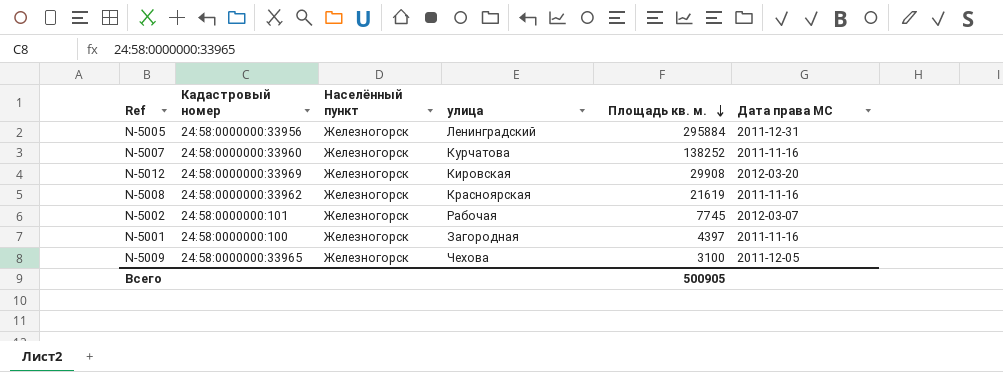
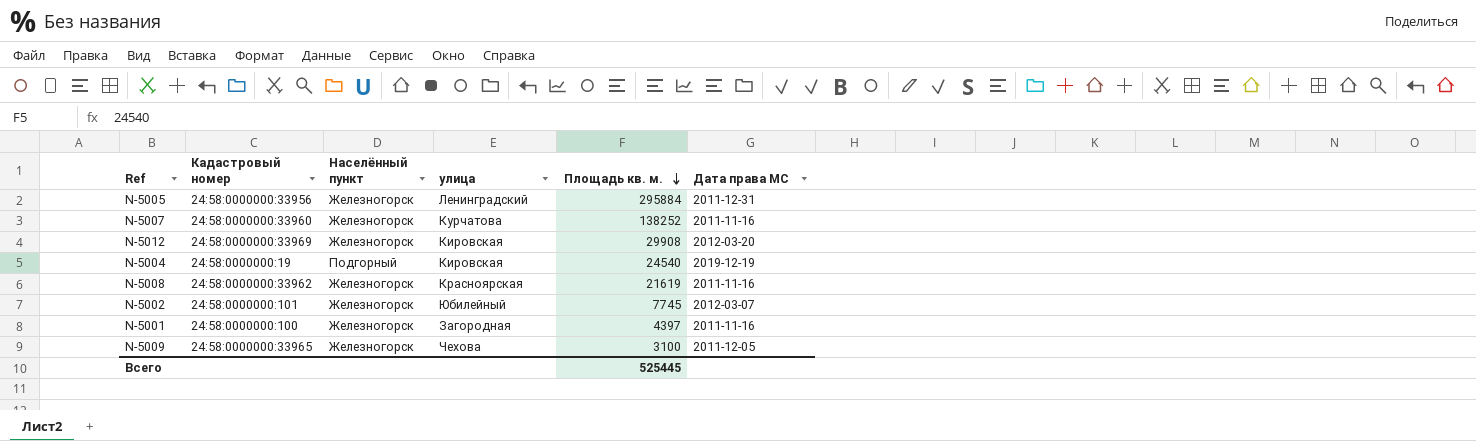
row N-5004: none -> 24:58:0000000:19 | Подгорный | Кировская | 24540 | 2019-12-19
N-5002 | улица: Рабочая -> Юбилейный
Всего | Площадь кв. м.: 500905 -> 525445

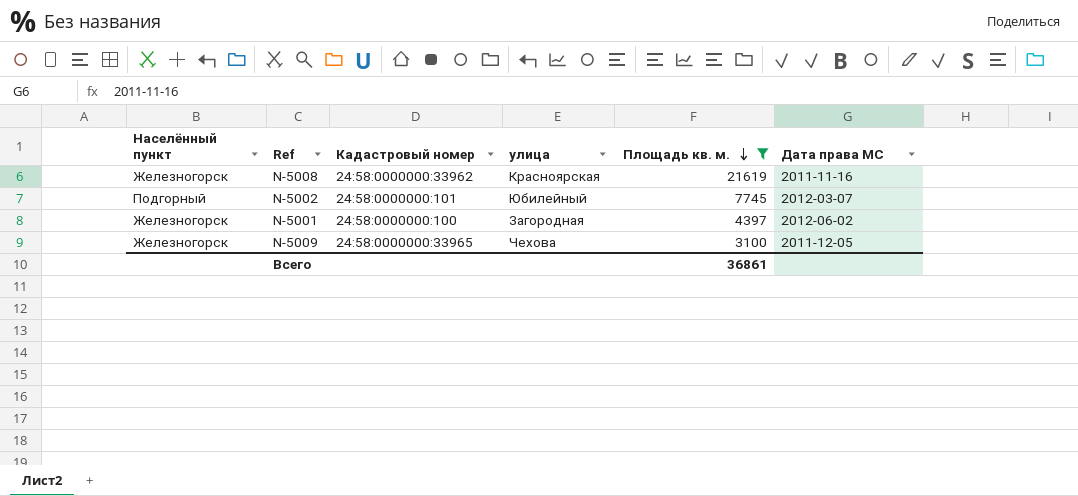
filter: none -> Площадь кв. м. <= 21619
column Населённый пункт | position: 3 -> 1
N-5002 | Населённый пункт: Железногорск -> Подгорный
N-5001 | Дата права МС: 2011-11-16 -> 2012-06-02
Всего | Площадь кв. м.: 525445 -> 36861

